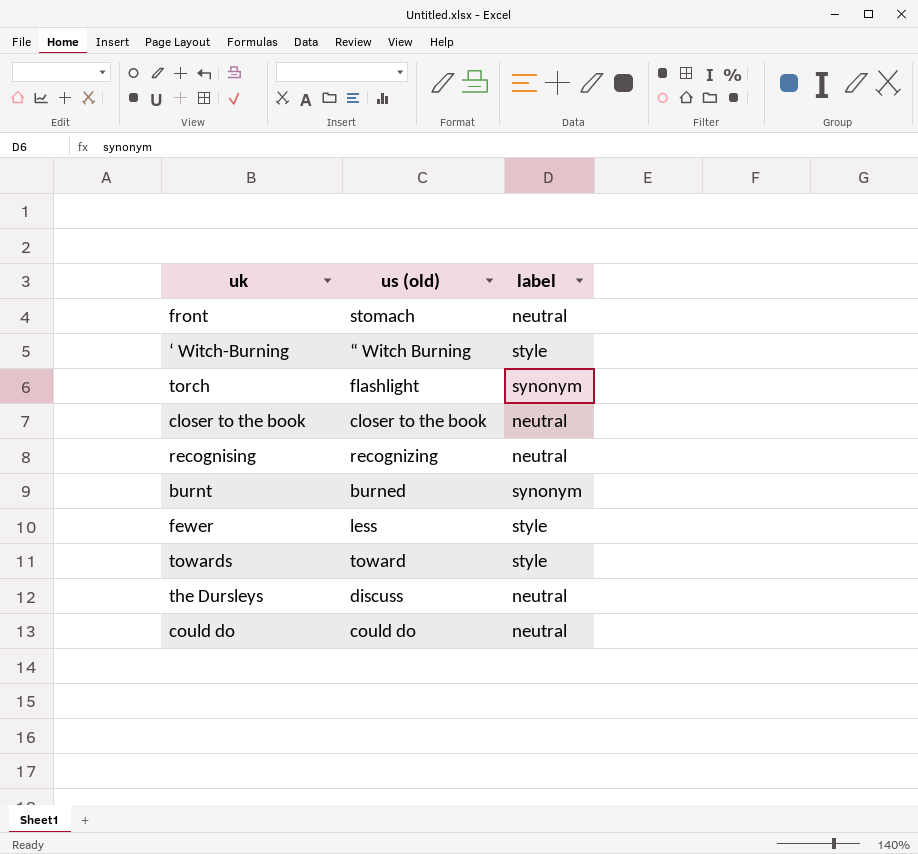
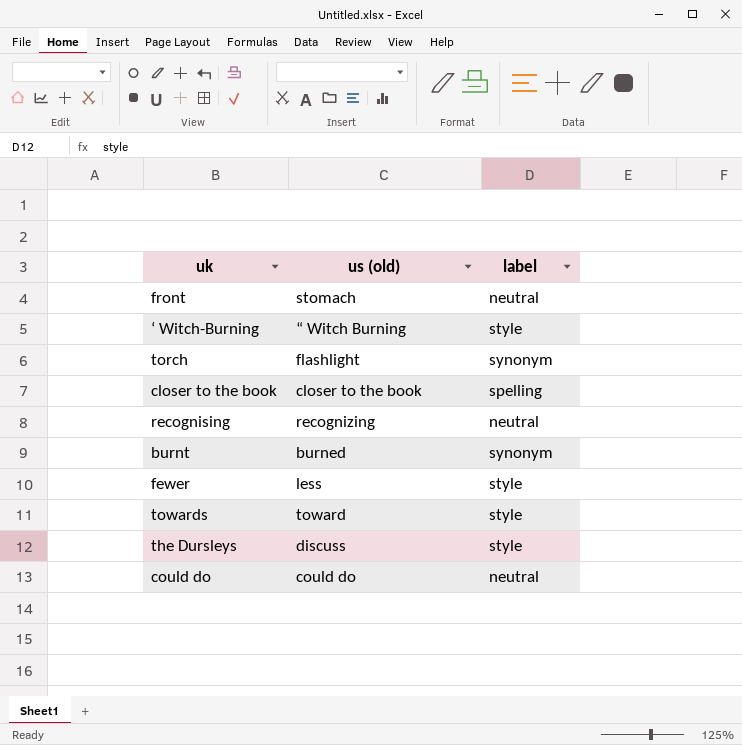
closer to the book | label: neutral -> spelling
the Dursleys | label: neutral -> style

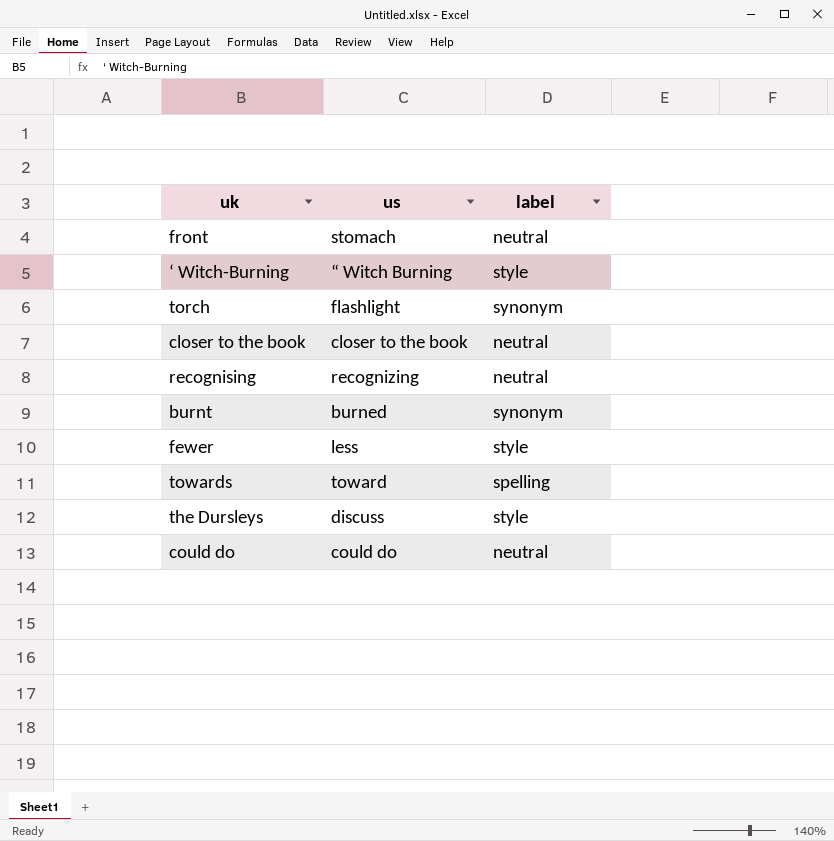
column name: us (old) -> us
closer to the book | label: spelling -> neutral
towards | label: style -> spelling

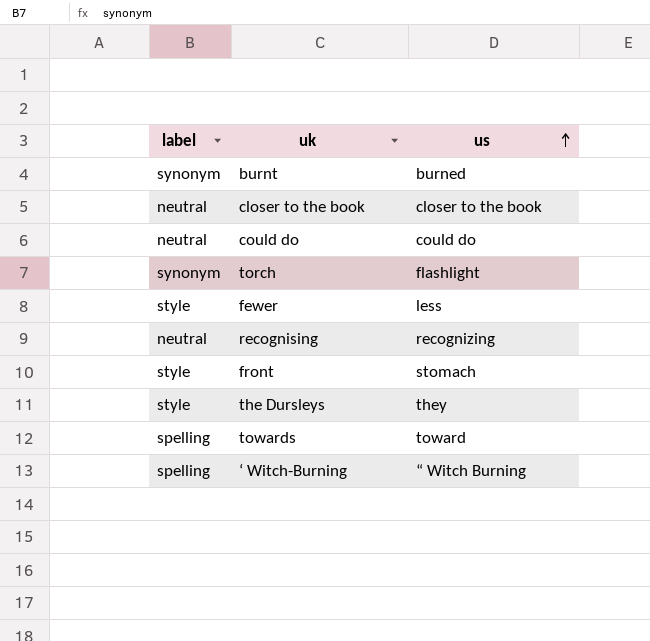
row order: none -> us ascending
column label | position: 3 -> 1
front | label: neutral -> style
the Dursleys | us: discuss -> they
‘ Witch-Burning | label: style -> spelling

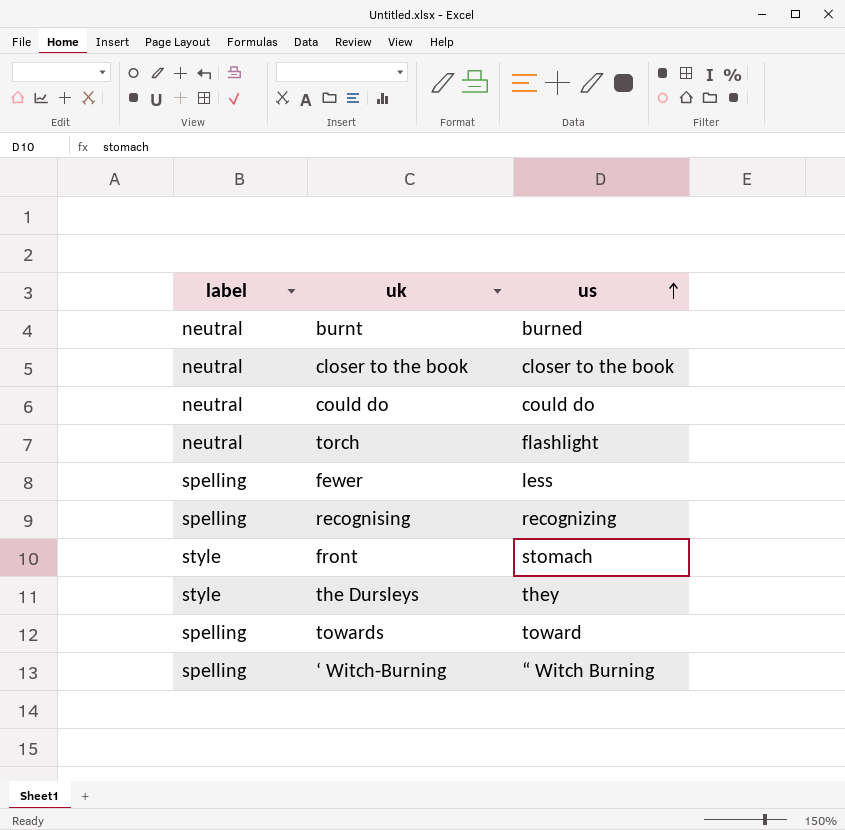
burnt | label: synonym -> neutral
torch | label: synonym -> neutral
fewer | label: style -> spelling
recognising | label: neutral -> spelling

